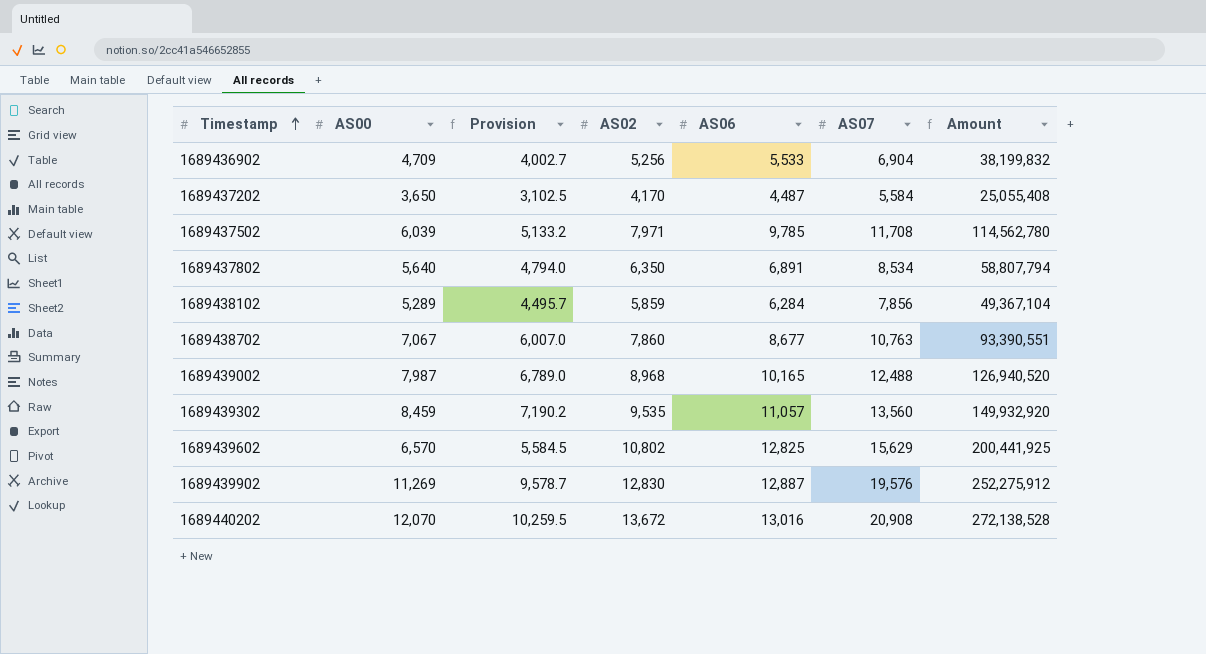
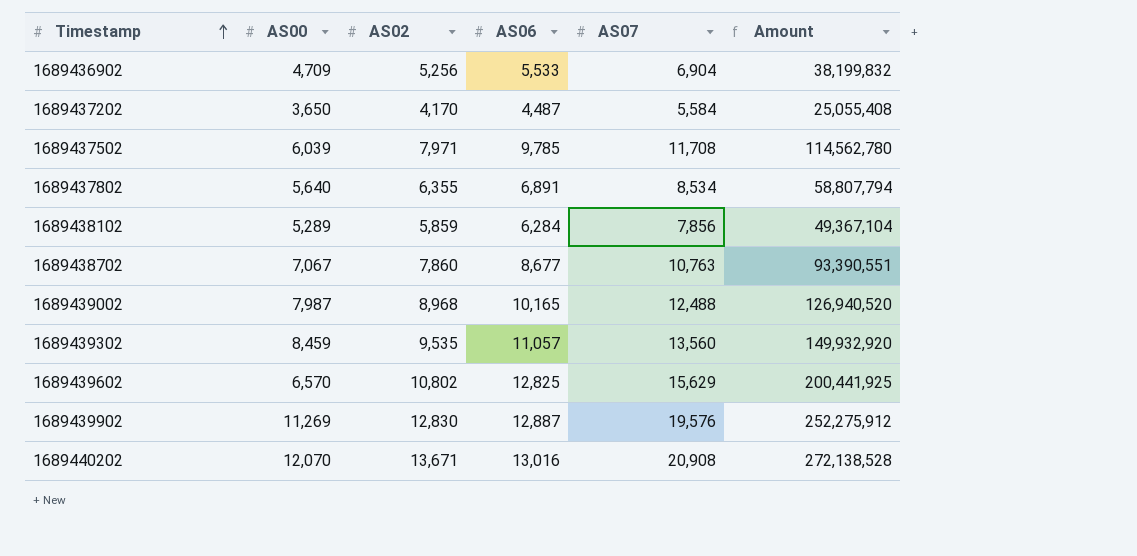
column Provision | formula: [AS00] * 0.85 -> none
1689437802 | AS02: 6,350 -> 6,355
1689440202 | AS02: 13,672 -> 13,671

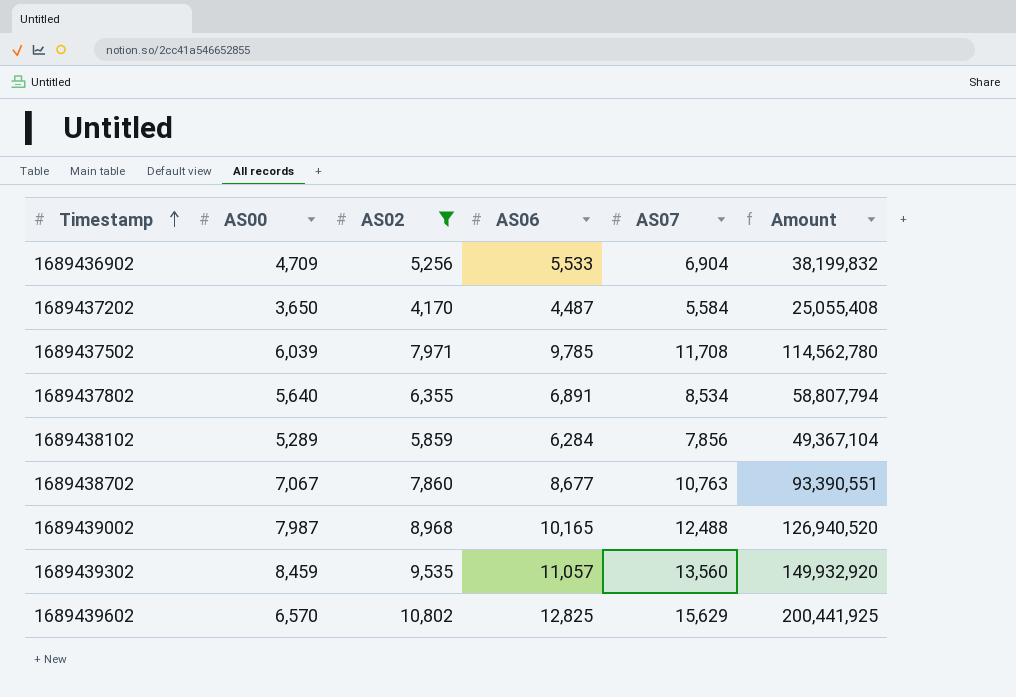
filter: none -> AS02 <= 10,802

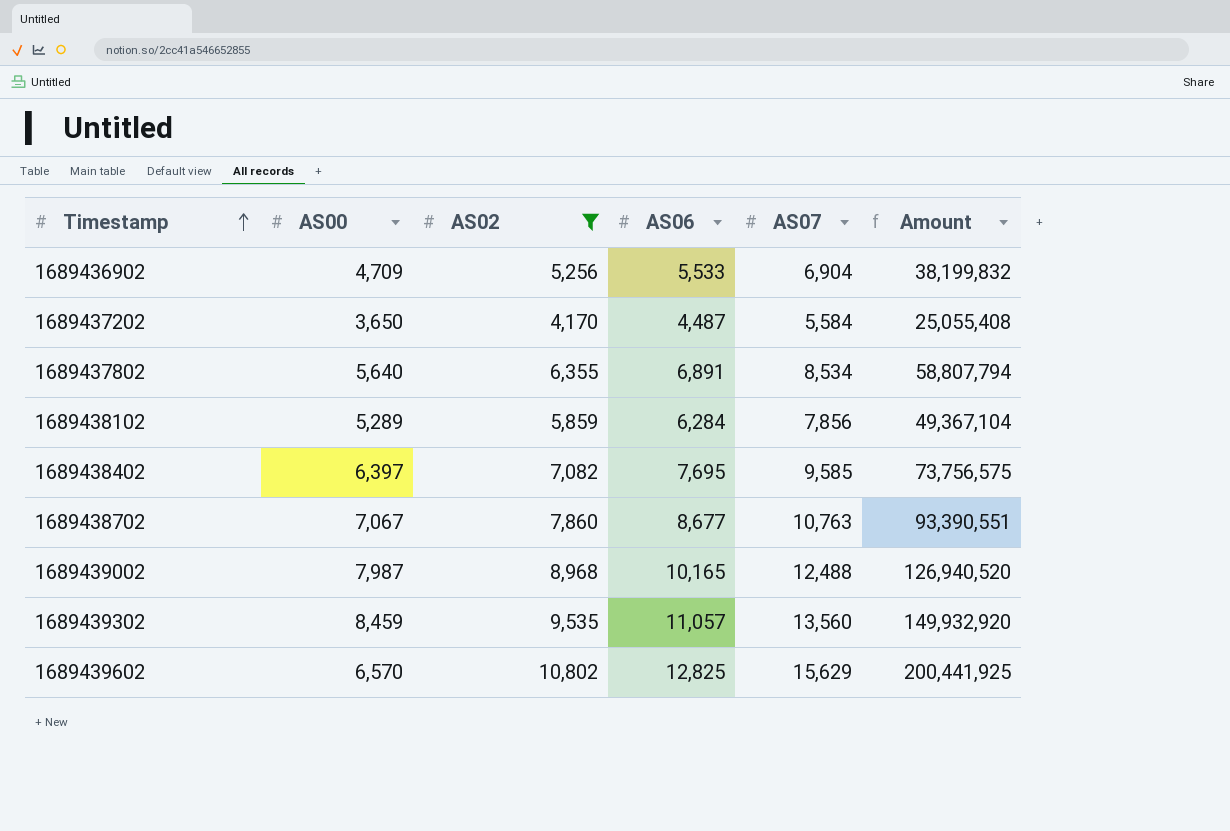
row 1689437502: 6,039 | 7,971 | 9,785 | 11,708 | 114,562,780 -> none
row 1689438402: none -> 6,397 | 7,082 | 7,695 | 9,585 | 73,756,575

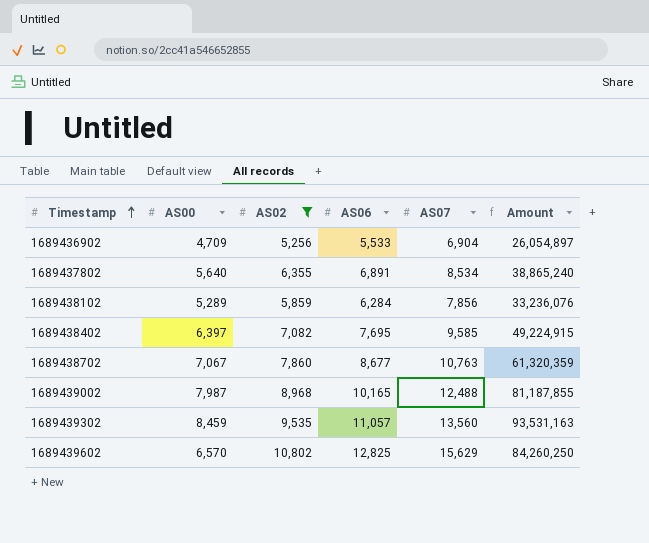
column Amount | formula: [AS06] * [AS07] -> [AS00] * [AS06]
row 1689437202: 3,650 | 4,170 | 4,487 | 5,584 | 25,055,408 -> none

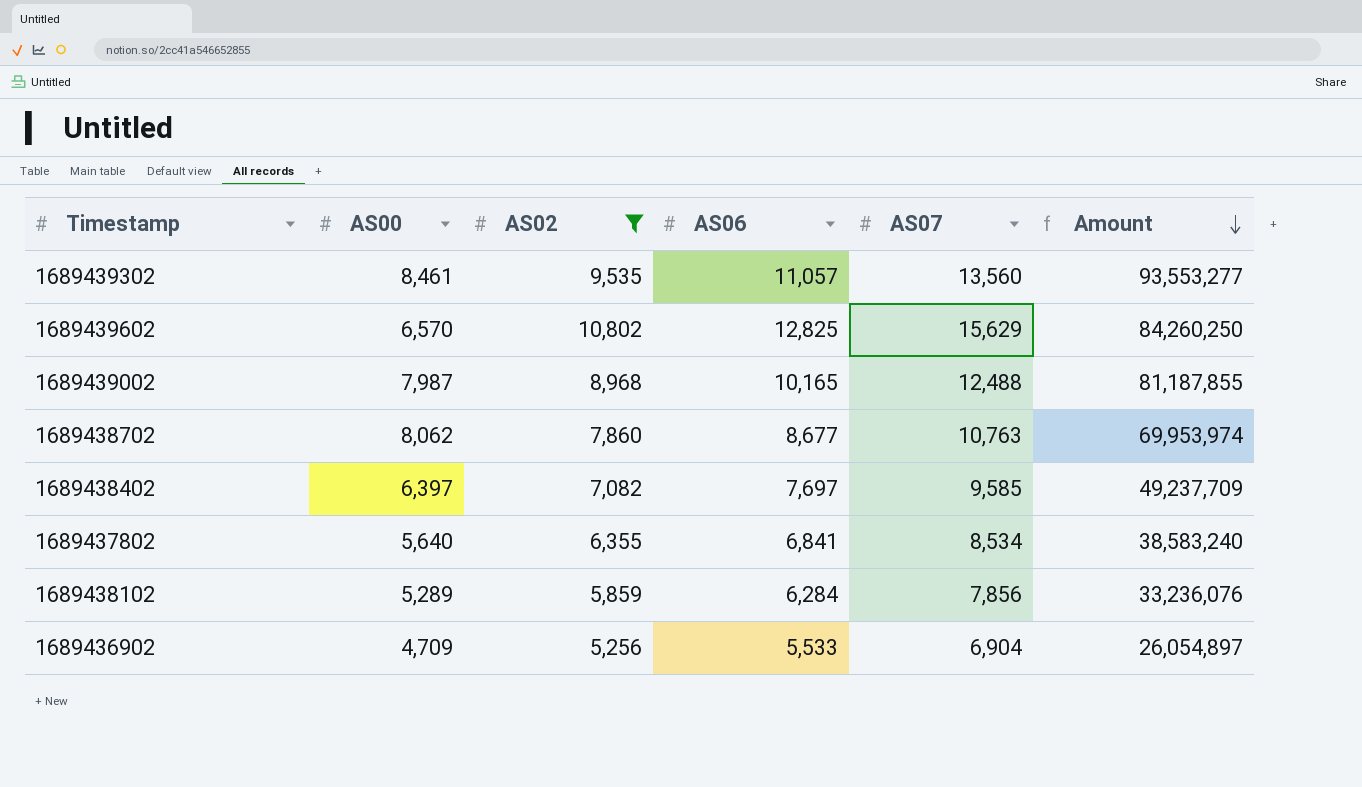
row order: Timestamp ascending -> Amount descending
1689439302 | AS00: 8,459 -> 8,461
1689439302 | Amount: 93,531,163 -> 93,553,277
1689438702 | AS00: 7,067 -> 8,062
1689438702 | Amount: 61,320,359 -> 69,953,974
1689438402 | AS06: 7,695 -> 7,697
1689438402 | Amount: 49,224,915 -> 49,237,709
1689437802 | AS06: 6,891 -> 6,841
1689437802 | Amount: 38,865,240 -> 38,583,240

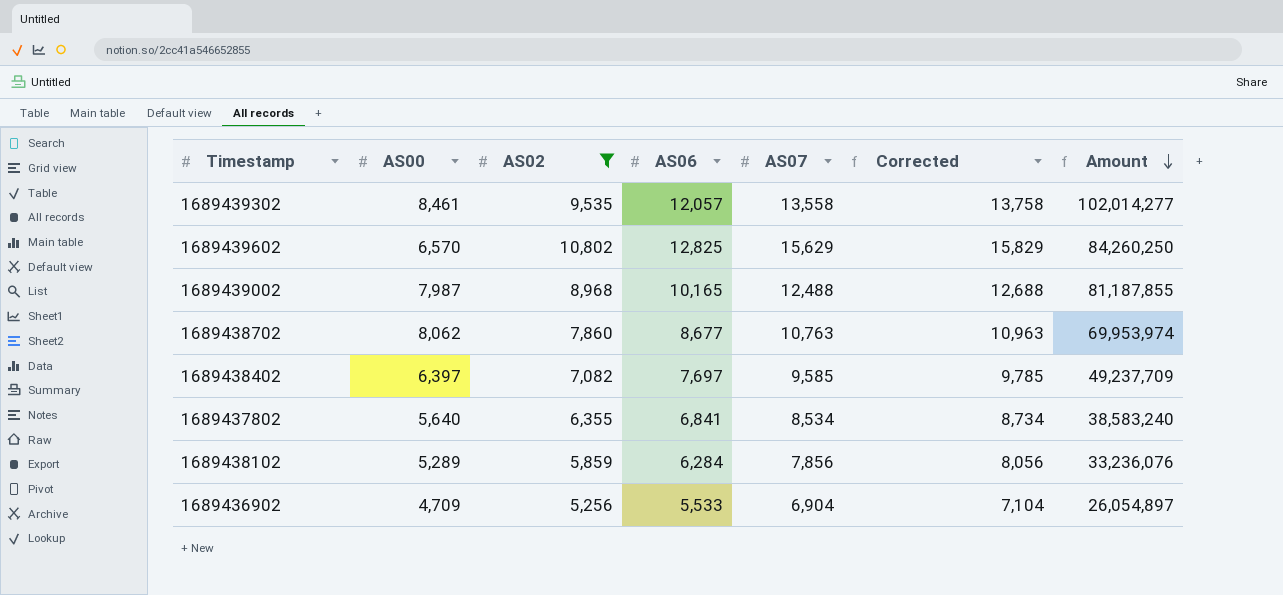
column Corrected | formula: none -> [AS07] + 200
1689439302 | AS06: 11,057 -> 12,057
1689439302 | AS07: 13,560 -> 13,558
1689439302 | Amount: 93,553,277 -> 102,014,277

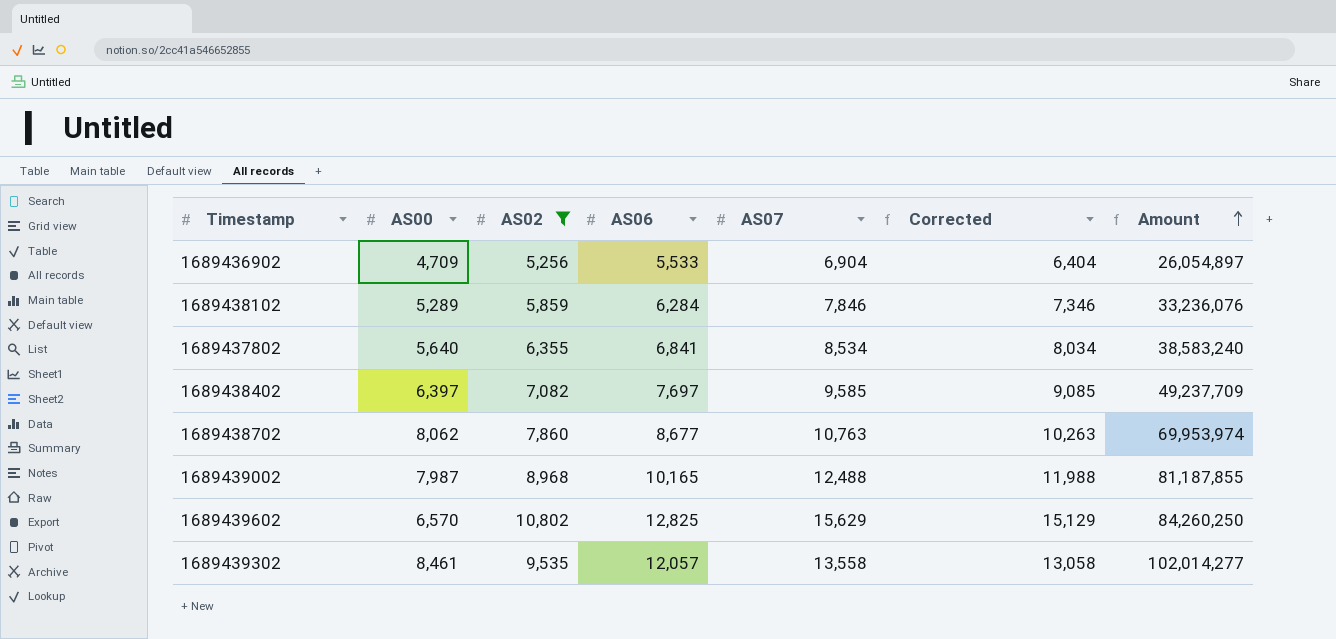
row order: Amount descending -> Amount ascending
column Corrected | formula: [AS07] + 200 -> [AS07] - 500
1689438102 | AS07: 7,856 -> 7,846

